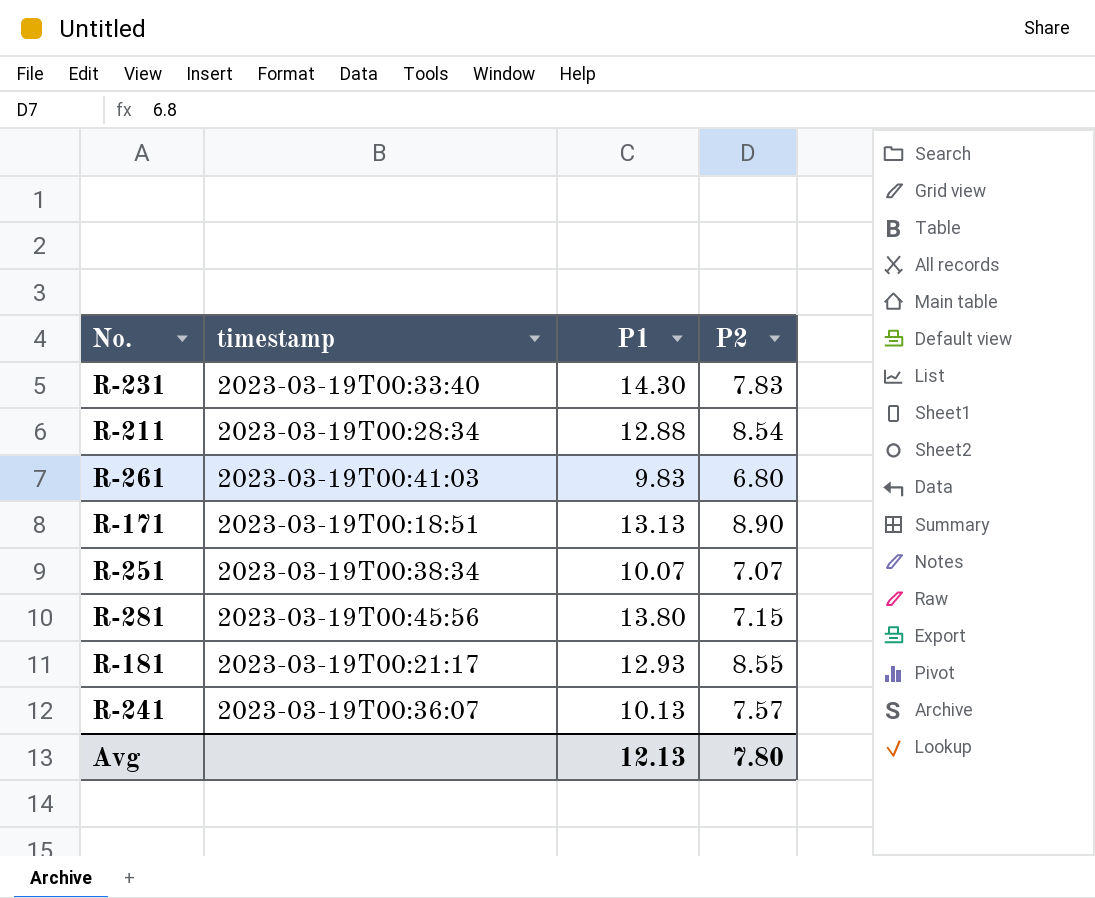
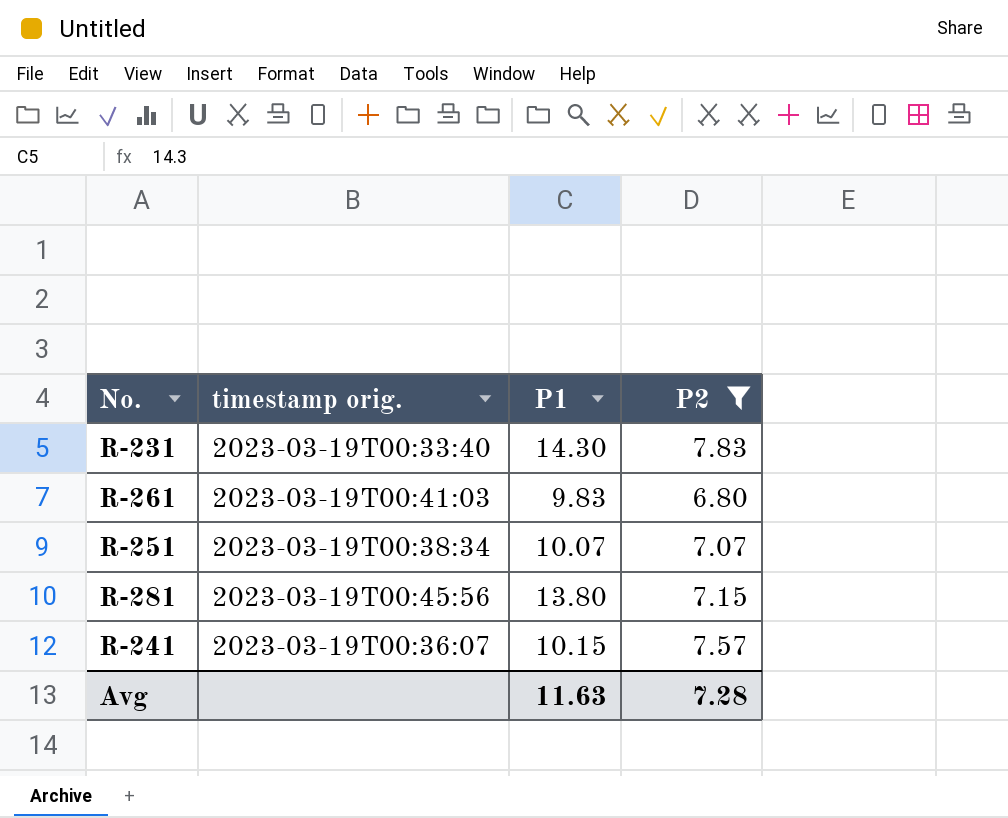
filter: none -> P2 <= 7.83
column name: timestamp -> timestamp orig.
R-241 | P1: 10.13 -> 10.15
Avg | P1: 12.13 -> 11.63
Avg | P2: 7.80 -> 7.28

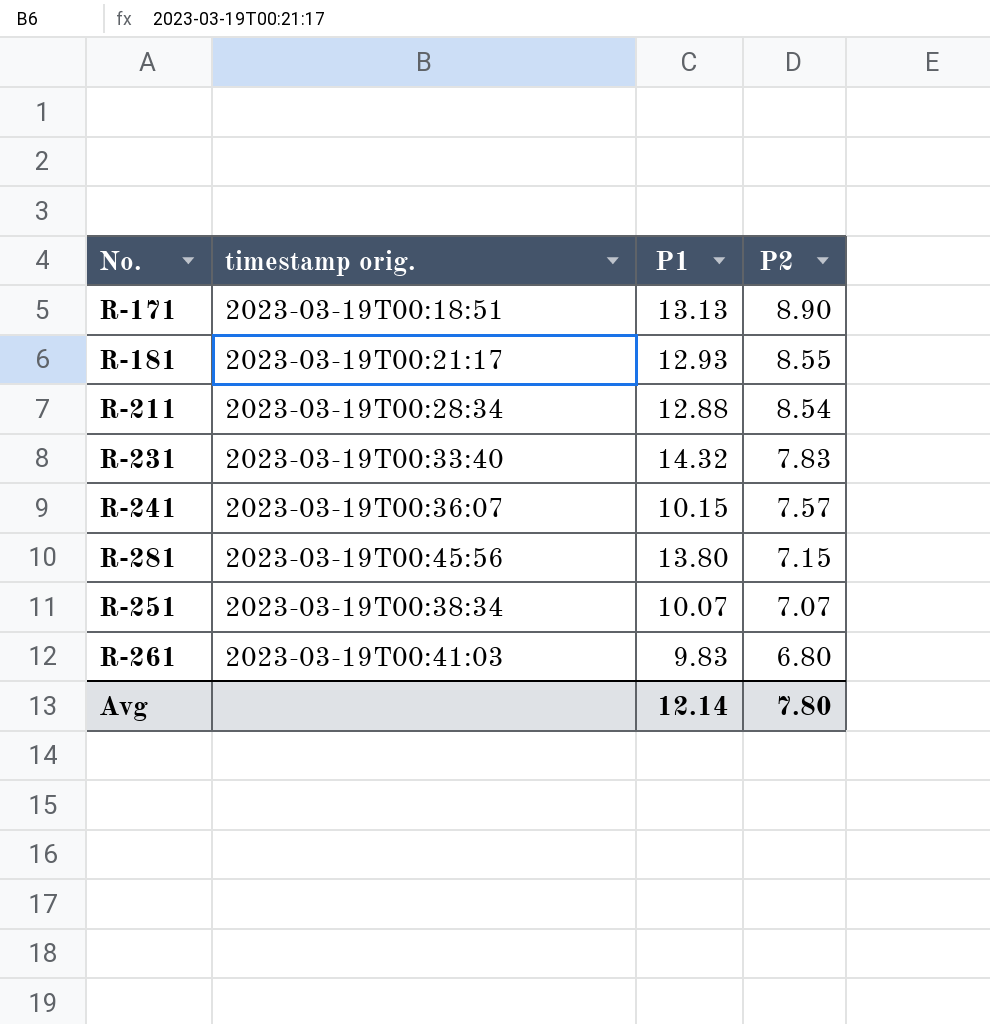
filter: P2 <= 7.83 -> none
row order: none -> P2 descending
R-231 | P1: 14.30 -> 14.32
Avg | P1: 11.63 -> 12.14
Avg | P2: 7.28 -> 7.80

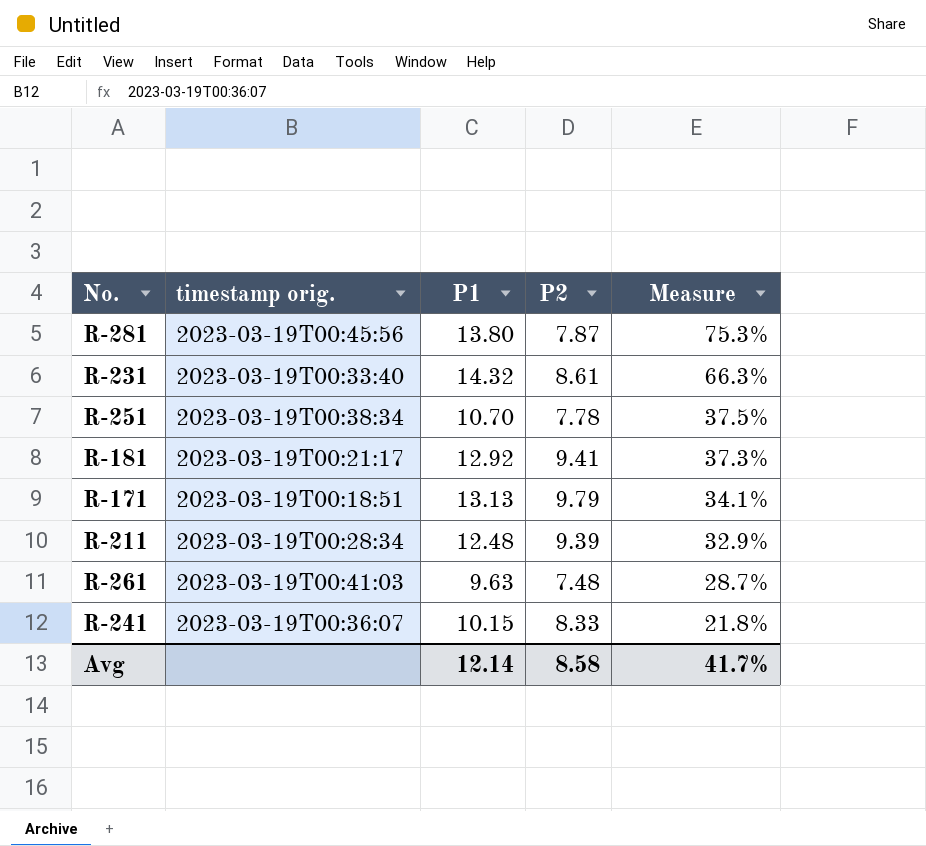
row order: P2 descending -> Measure descending
column Measure | formula: none -> ([P1] - [P2]) / [P2]
R-281 | P2: 7.15 -> 7.87
R-231 | P2: 7.83 -> 8.61
R-251 | P1: 10.07 -> 10.70
R-251 | P2: 7.07 -> 7.78
R-181 | P1: 12.93 -> 12.92
R-181 | P2: 8.55 -> 9.41
R-171 | P2: 8.90 -> 9.79
R-211 | P1: 12.88 -> 12.48
R-211 | P2: 8.54 -> 9.39
R-261 | P1: 9.83 -> 9.63
R-261 | P2: 6.80 -> 7.48
R-241 | P2: 7.57 -> 8.33
Avg | P2: 7.80 -> 8.58

